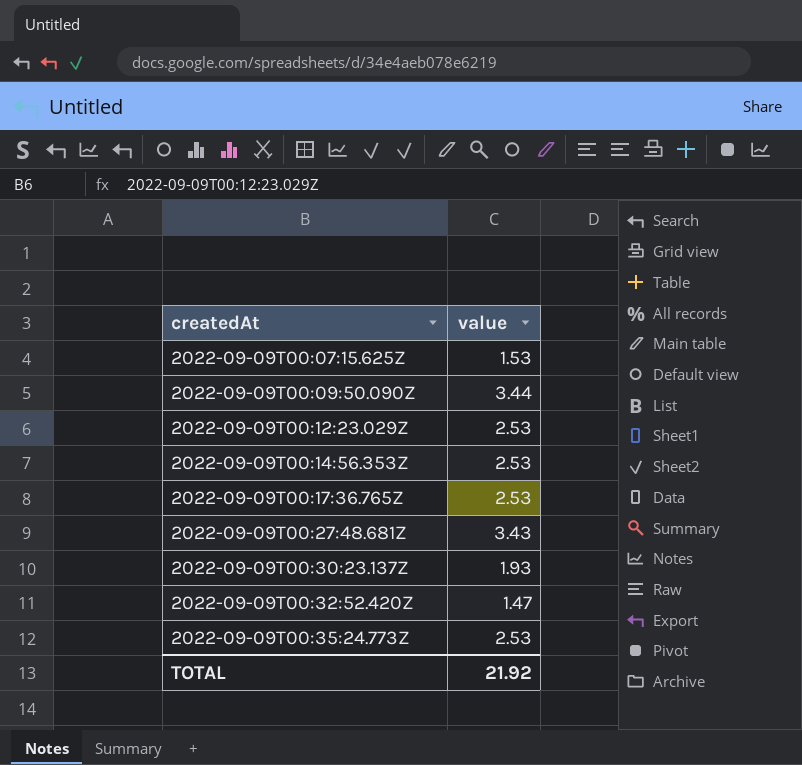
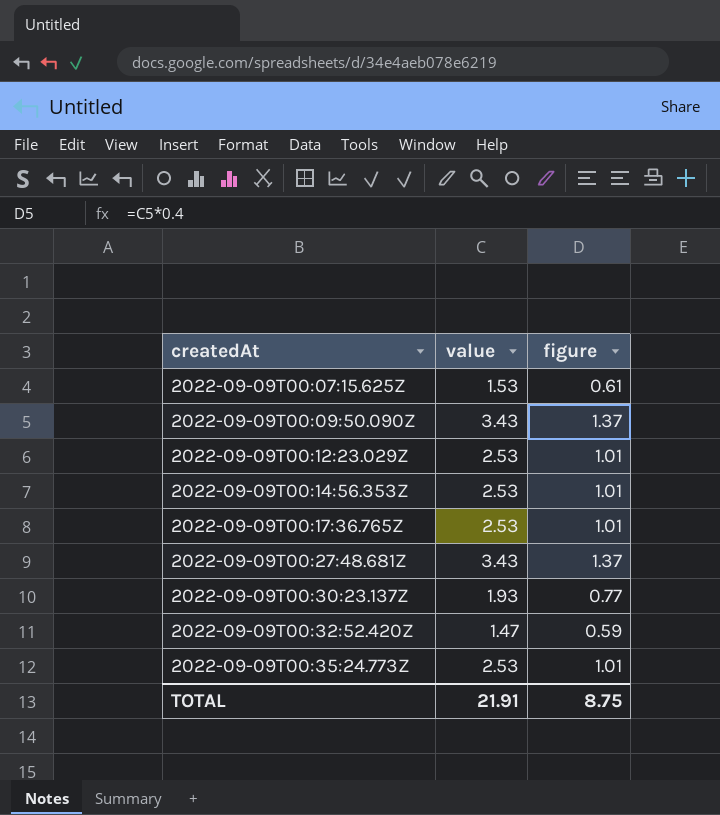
column figure | formula: none -> [value] * 0.4
2022-09-09T00:09:50.090Z | value: 3.44 -> 3.43
TOTAL | value: 21.92 -> 21.91

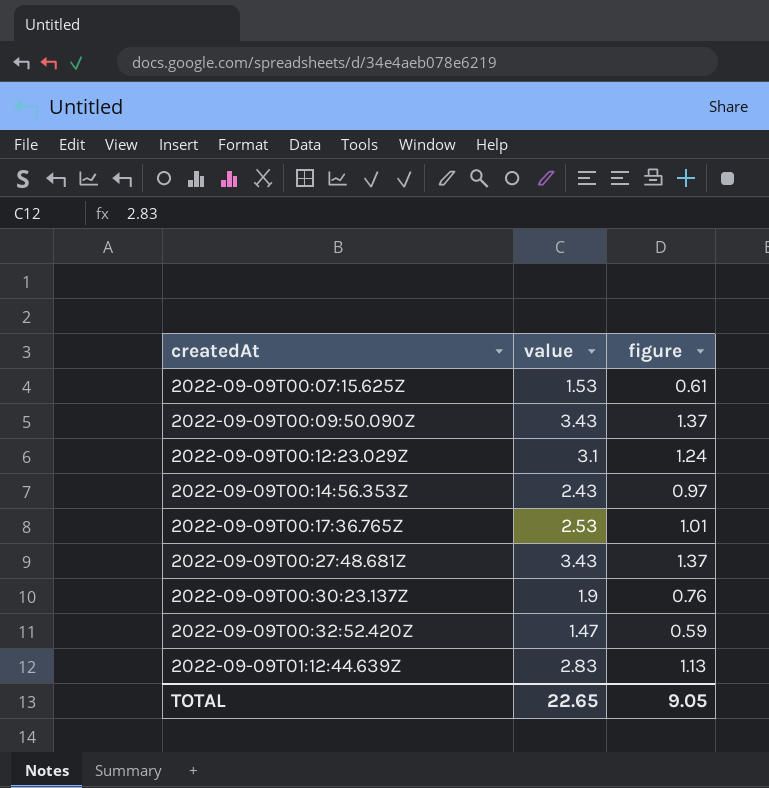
row 2022-09-09T00:35:24.773Z: 2.53 | 1.01 -> none
2022-09-09T00:12:23.029Z | value: 2.53 -> 3.1
2022-09-09T00:12:23.029Z | figure: 1.01 -> 1.24
2022-09-09T00:14:56.353Z | value: 2.53 -> 2.43
2022-09-09T00:14:56.353Z | figure: 1.01 -> 0.97
2022-09-09T00:30:23.137Z | value: 1.93 -> 1.9
2022-09-09T00:30:23.137Z | figure: 0.77 -> 0.76
row 2022-09-09T01:12:44.639Z: none -> 2.83 | 1.13
TOTAL | value: 21.91 -> 22.65
TOTAL | figure: 8.75 -> 9.05

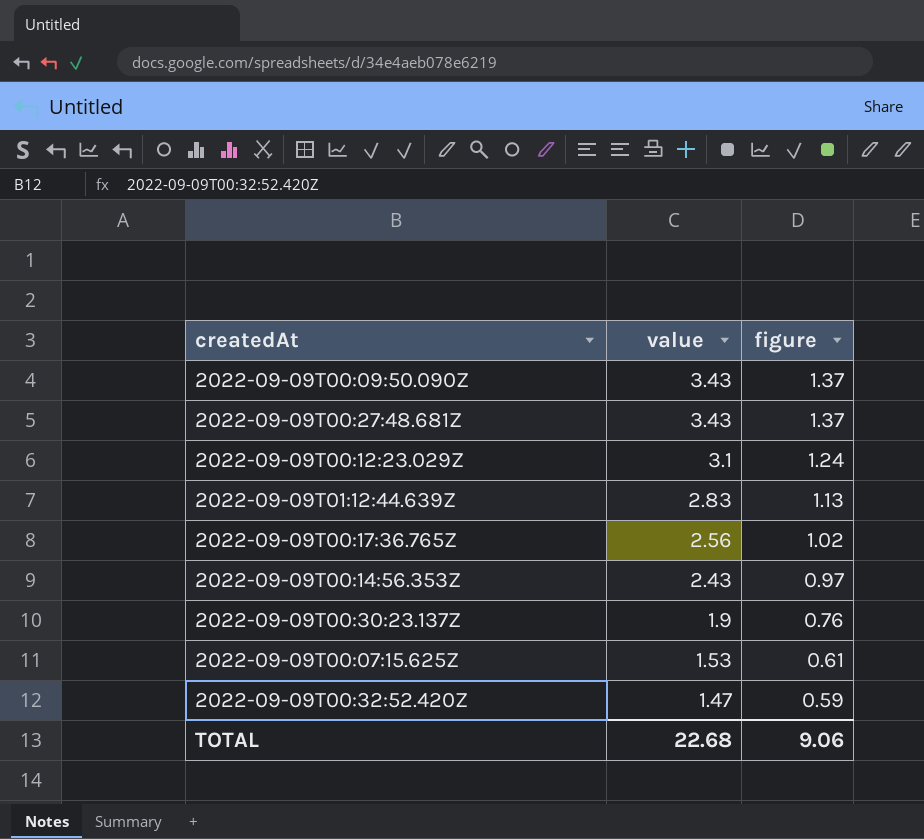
row order: createdAt ascending -> value descending
2022-09-09T00:17:36.765Z | value: 2.53 -> 2.56
2022-09-09T00:17:36.765Z | figure: 1.01 -> 1.02
TOTAL | value: 22.65 -> 22.68
TOTAL | figure: 9.05 -> 9.06

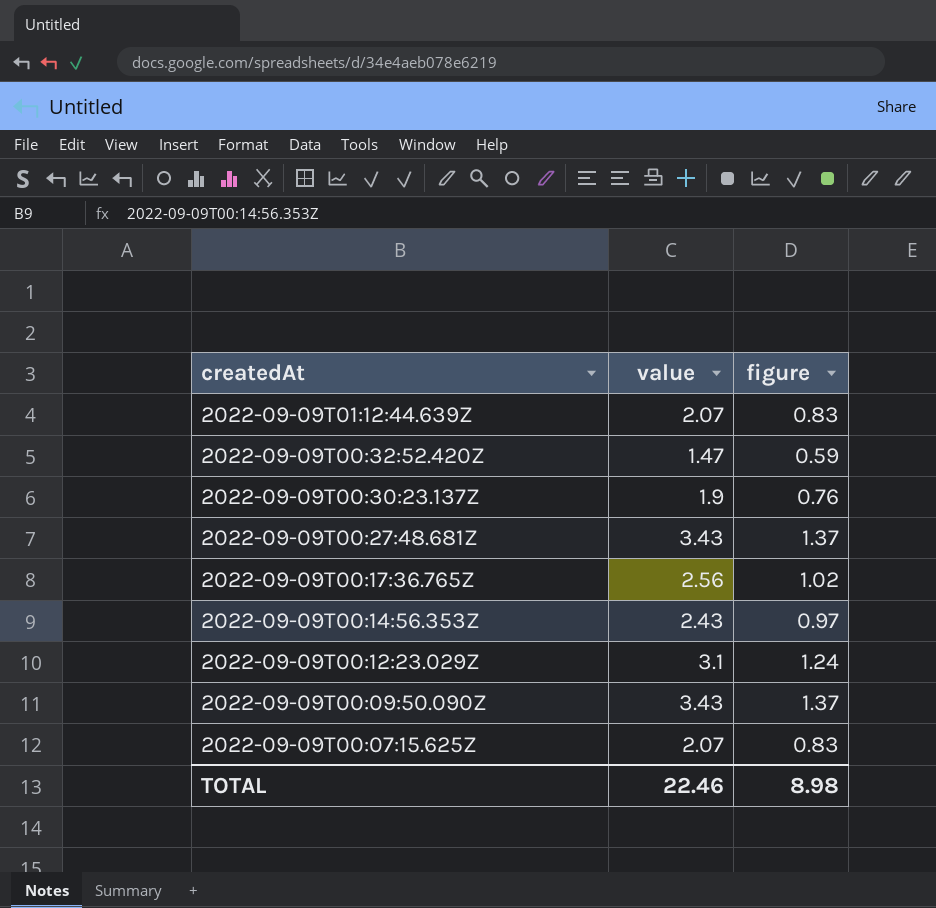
row order: value descending -> createdAt descending
2022-09-09T01:12:44.639Z | value: 2.83 -> 2.07
2022-09-09T01:12:44.639Z | figure: 1.13 -> 0.83
2022-09-09T00:07:15.625Z | value: 1.53 -> 2.07
2022-09-09T00:07:15.625Z | figure: 0.61 -> 0.83
TOTAL | value: 22.68 -> 22.46
TOTAL | figure: 9.06 -> 8.98

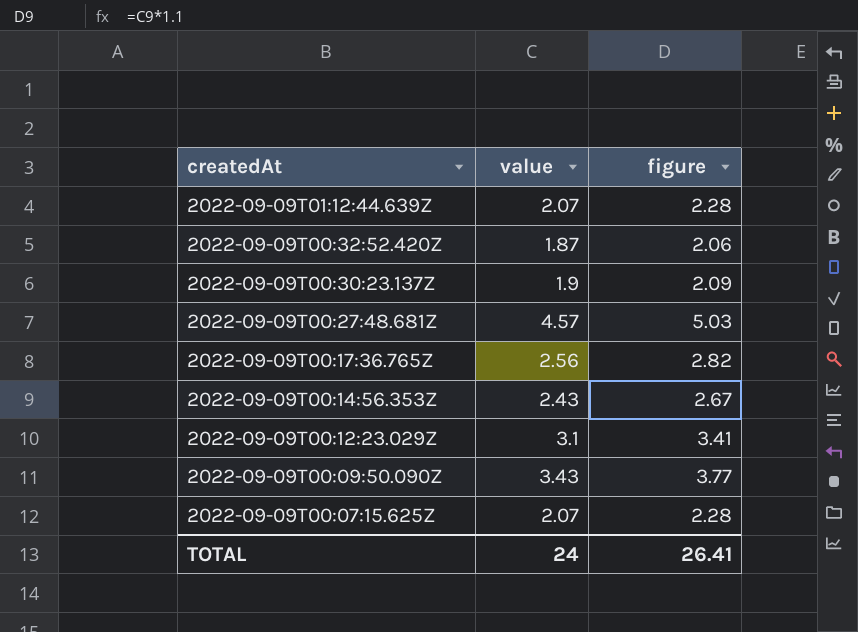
column figure | formula: [value] * 0.4 -> [value] * 1.1
2022-09-09T00:32:52.420Z | value: 1.47 -> 1.87
2022-09-09T00:27:48.681Z | value: 3.43 -> 4.57
TOTAL | value: 22.46 -> 24
TOTAL | figure: 8.98 -> 26.41

